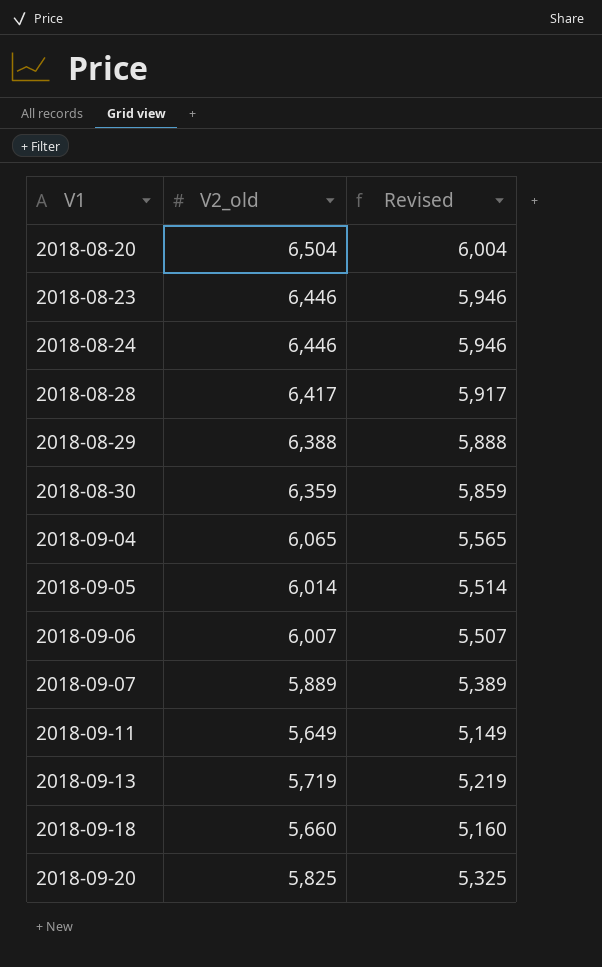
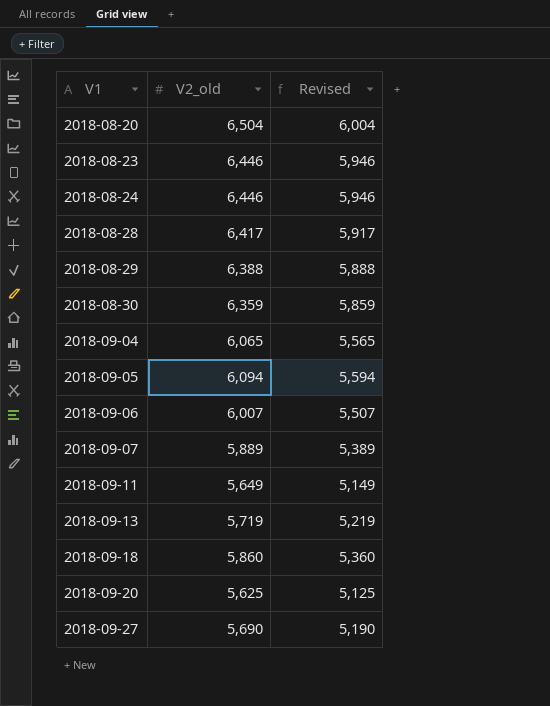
2018-09-05 | V2_old: 6,014 -> 6,094
2018-09-05 | Revised: 5,514 -> 5,594
2018-09-18 | V2_old: 5,660 -> 5,860
2018-09-18 | Revised: 5,160 -> 5,360
2018-09-20 | V2_old: 5,825 -> 5,625
2018-09-20 | Revised: 5,325 -> 5,125
row 2018-09-27: none -> 5,690 | 5,190

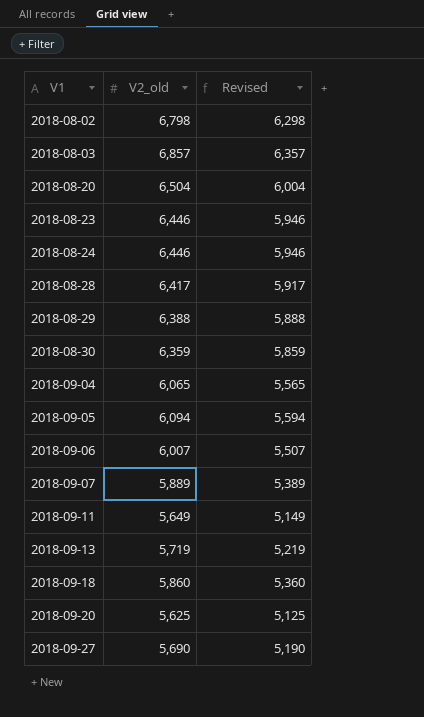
row 2018-08-02: none -> 6,798 | 6,298
row 2018-08-03: none -> 6,857 | 6,357

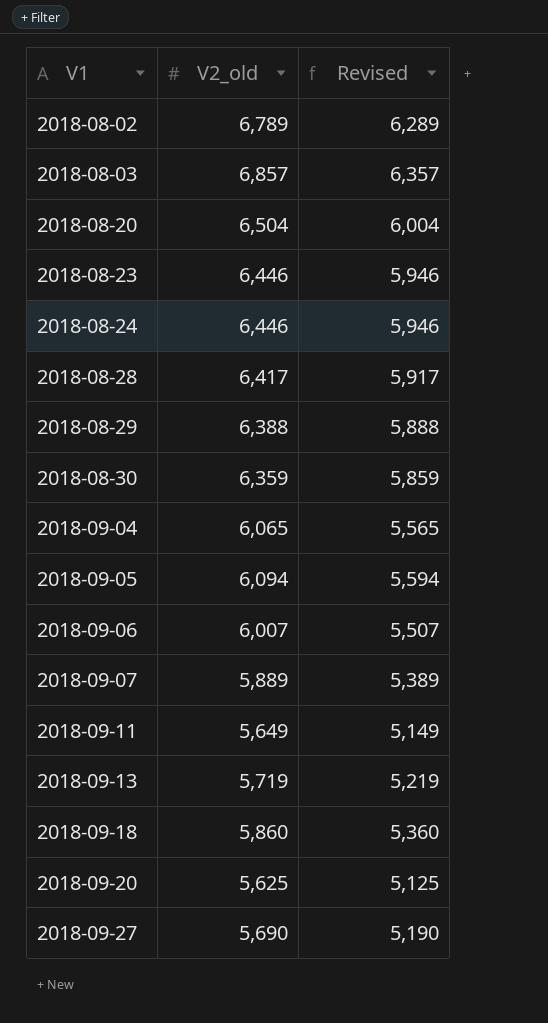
2018-08-02 | V2_old: 6,798 -> 6,789
2018-08-02 | Revised: 6,298 -> 6,289

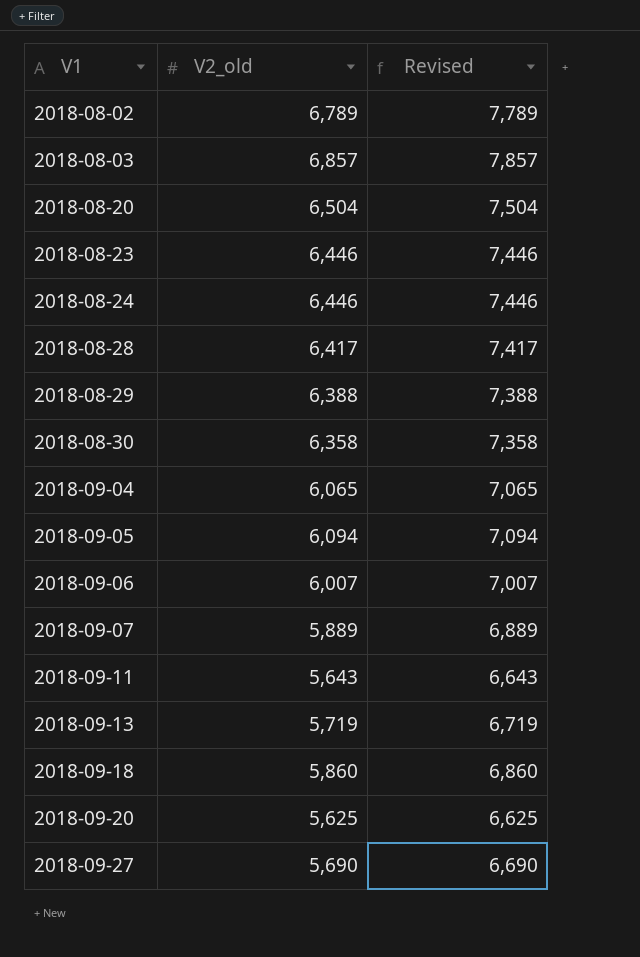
column Revised | formula: [V2_old] - 500 -> [V2_old] + 1000
2018-08-30 | V2_old: 6,359 -> 6,358
2018-09-11 | V2_old: 5,649 -> 5,643

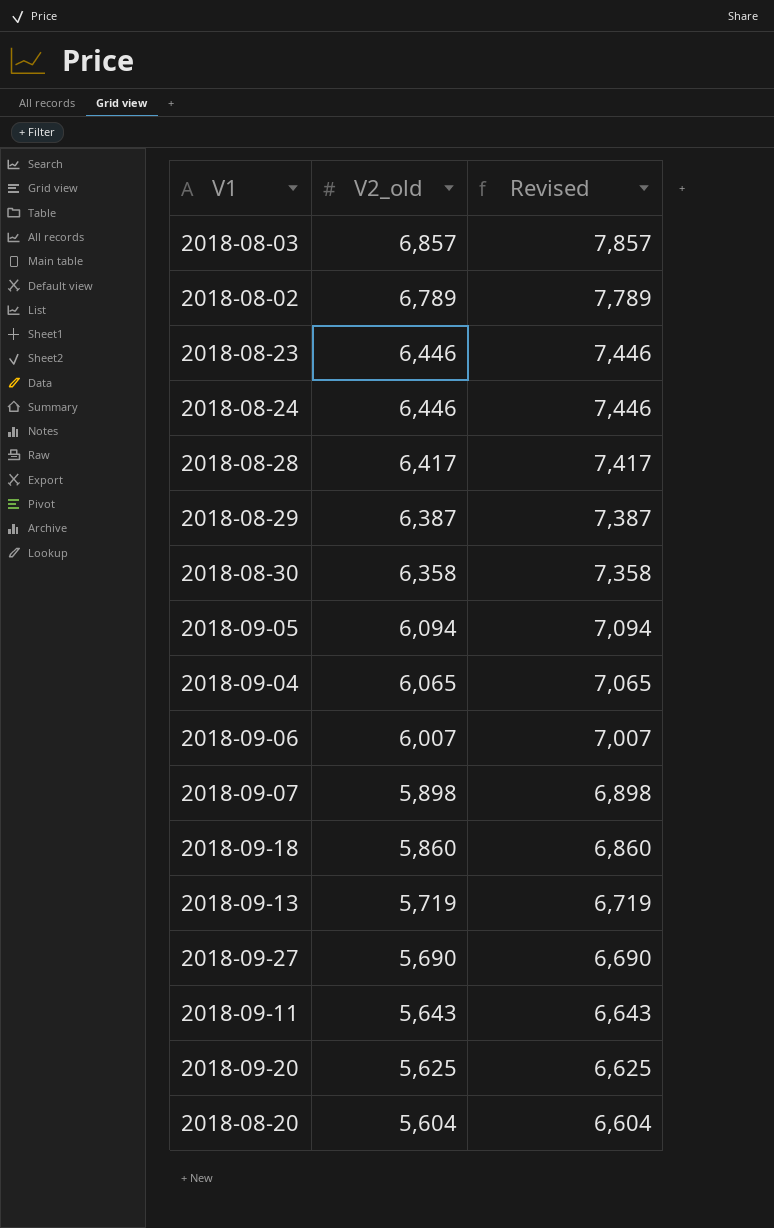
row order: V1 ascending -> V2_old descending
2018-08-29 | V2_old: 6,388 -> 6,387
2018-08-29 | Revised: 7,388 -> 7,387
2018-09-07 | V2_old: 5,889 -> 5,898
2018-09-07 | Revised: 6,889 -> 6,898
2018-08-20 | V2_old: 6,504 -> 5,604
2018-08-20 | Revised: 7,504 -> 6,604

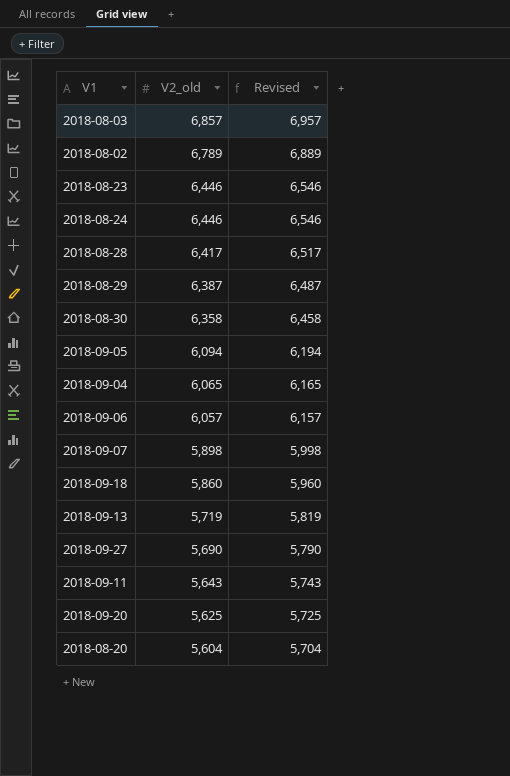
column Revised | formula: [V2_old] + 1000 -> [V2_old] + 100
2018-09-06 | V2_old: 6,007 -> 6,057

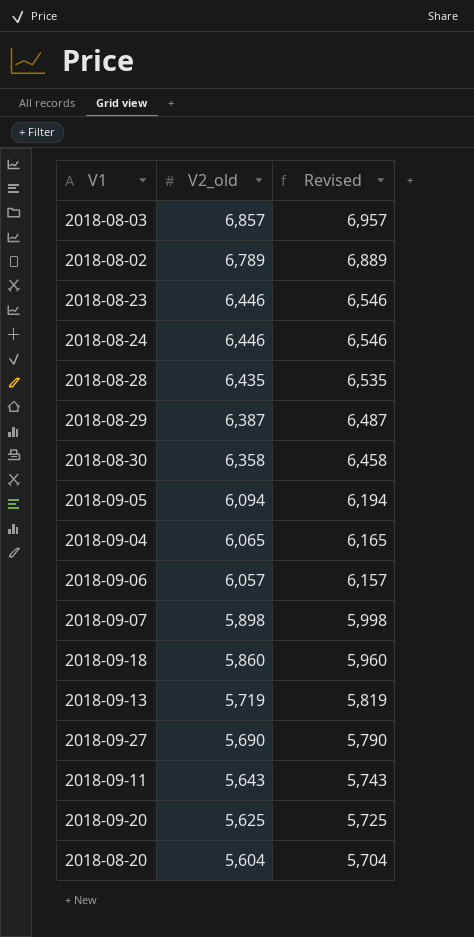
2018-08-28 | V2_old: 6,417 -> 6,435
2018-08-28 | Revised: 6,517 -> 6,535

